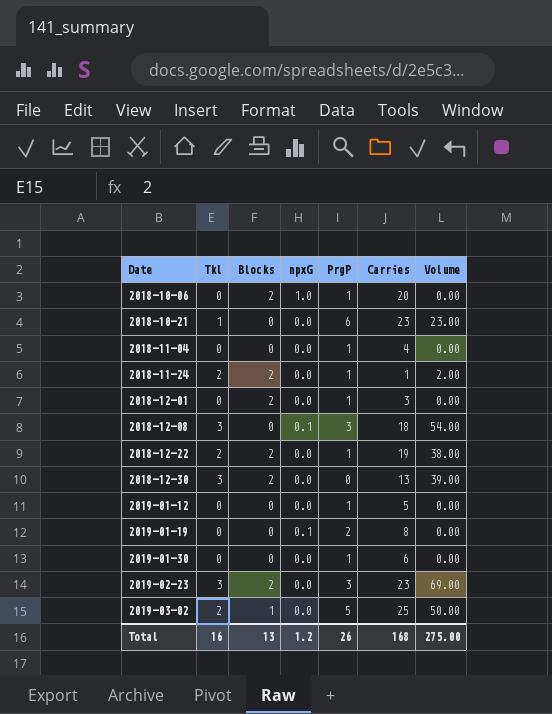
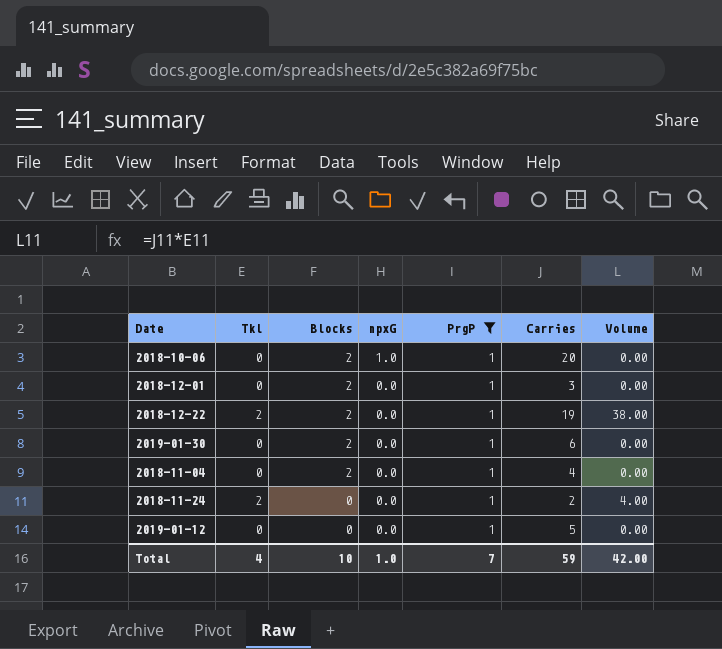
filter: none -> PrgP = 1
row order: Date ascending -> Blocks descending
2019-01-30 | Blocks: 0 -> 2
2018-11-04 | Blocks: 0 -> 2
2018-11-24 | Blocks: 2 -> 0
2018-11-24 | Carries: 1 -> 2
2018-11-24 | Volume: 2.00 -> 4.00
Total | Tkl: 16 -> 4
Total | Blocks: 13 -> 10
Total | npxG: 1.2 -> 1.0
Total | PrgP: 26 -> 7
Total | Carries: 168 -> 59
Total | Volume: 275.00 -> 42.00

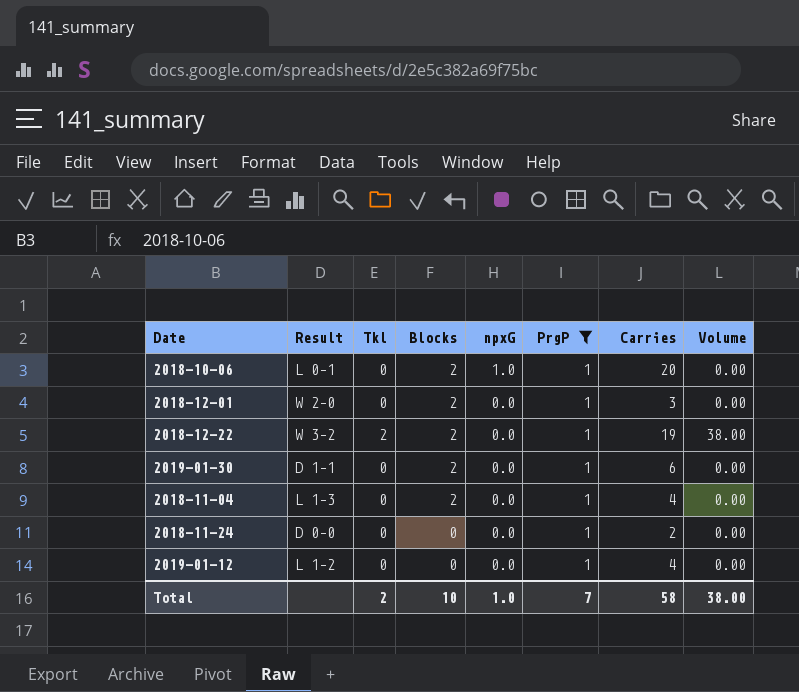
column Result | position: none -> 2
2018-11-24 | Tkl: 2 -> 0
2018-11-24 | Volume: 4.00 -> 0.00
2019-01-12 | Carries: 5 -> 4
Total | Tkl: 4 -> 2
Total | Carries: 59 -> 58
Total | Volume: 42.00 -> 38.00

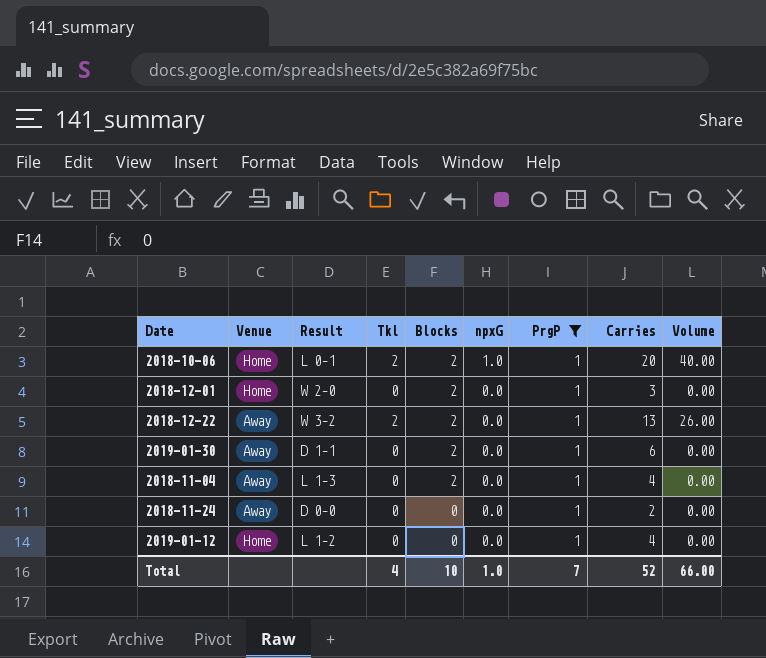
column Venue | position: none -> 2
2018-10-06 | Tkl: 0 -> 2
2018-10-06 | Volume: 0.00 -> 40.00
2018-12-22 | Carries: 19 -> 13
2018-12-22 | Volume: 38.00 -> 26.00
Total | Tkl: 2 -> 4
Total | Carries: 58 -> 52
Total | Volume: 38.00 -> 66.00

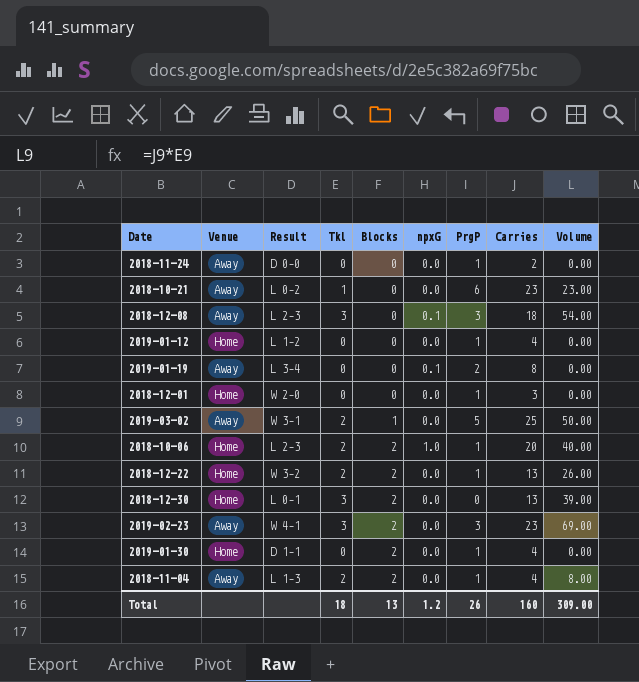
filter: PrgP = 1 -> none
row order: Blocks descending -> Blocks ascending
2018-12-01 | Blocks: 2 -> 0
2018-10-06 | Result: L 0–1 -> L 2–3
2018-12-22 | Venue: Away -> Home
2019-01-30 | Venue: Away -> Home
2019-01-30 | Carries: 6 -> 4
2018-11-04 | Tkl: 0 -> 2
2018-11-04 | Volume: 0.00 -> 8.00
Total | Tkl: 4 -> 18
Total | Blocks: 10 -> 13
Total | npxG: 1.0 -> 1.2
Total | PrgP: 7 -> 26
Total | Carries: 52 -> 160
Total | Volume: 66.00 -> 309.00

